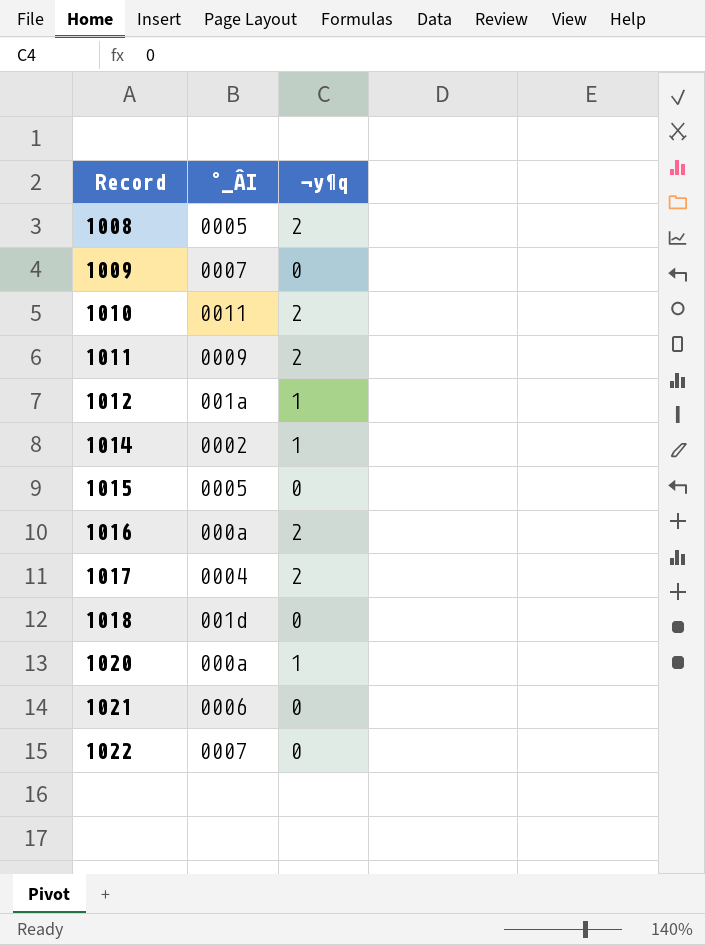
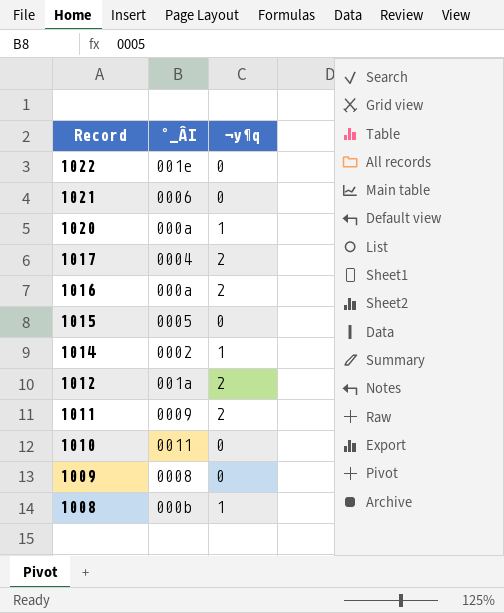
row order: Record ascending -> Record descending
row 1018: 001d | 0 -> none
1022 | °_ÂI: 0007 -> 001e
1012 | ¬y¶q: 1 -> 2
1010 | ¬y¶q: 2 -> 0
1009 | °_ÂI: 0007 -> 0008
1008 | °_ÂI: 0005 -> 000b
1008 | ¬y¶q: 2 -> 1

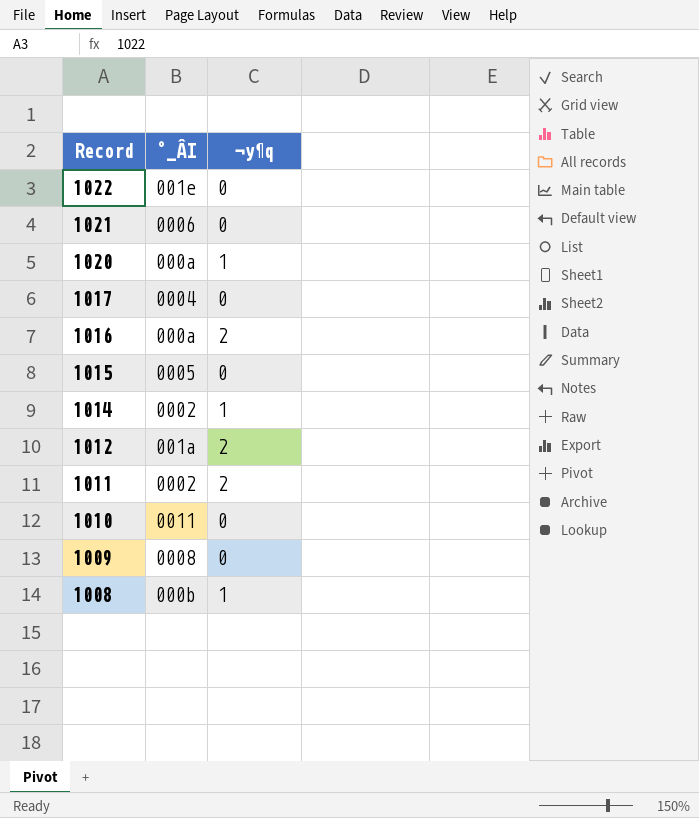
1017 | ¬y¶q: 2 -> 0
1011 | °_ÂI: 0009 -> 0002

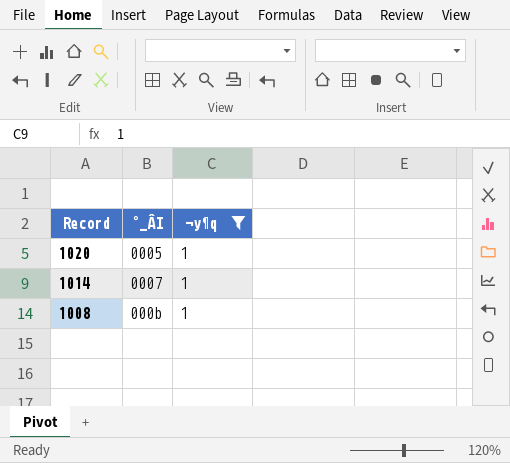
filter: none -> ¬y¶q = 1
1020 | °_ÂI: 000a -> 0005
1014 | °_ÂI: 0002 -> 0007

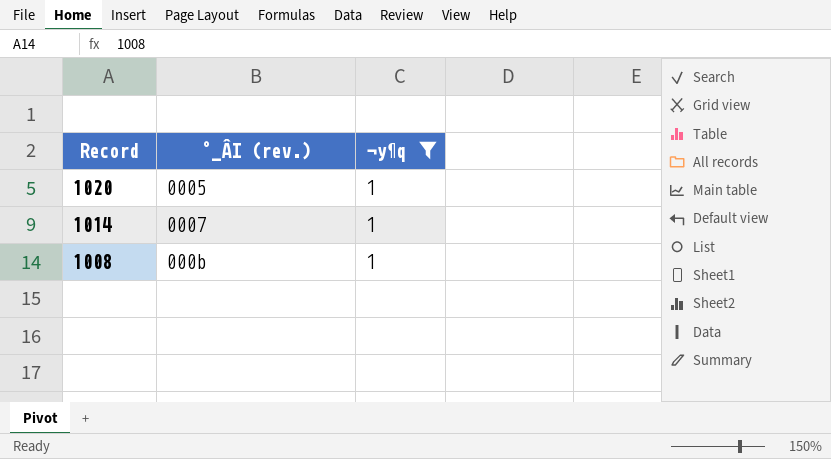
column name: °_ÂI -> °_ÂI (rev.)

